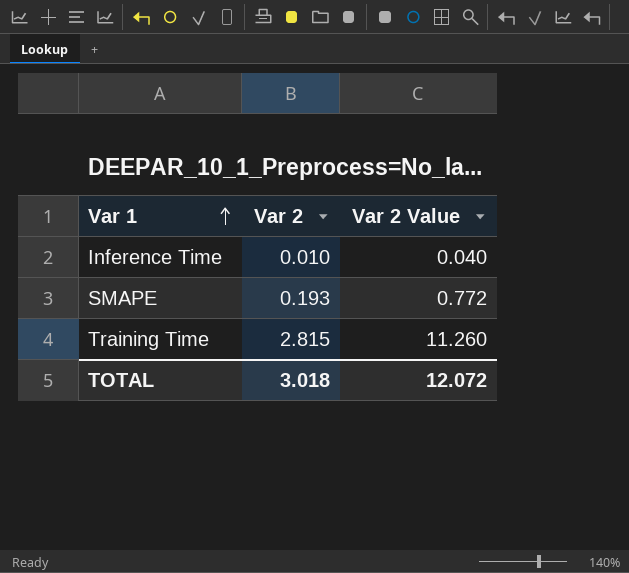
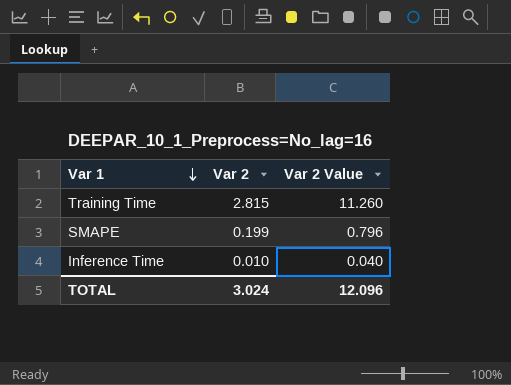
row order: Var 1 ascending -> Var 1 descending
SMAPE | Var 2: 0.193 -> 0.199
SMAPE | Var 2 Value: 0.772 -> 0.796
TOTAL | Var 2: 3.018 -> 3.024
TOTAL | Var 2 Value: 12.072 -> 12.096

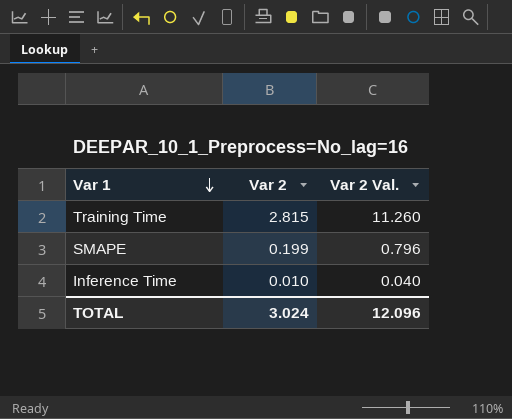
column name: Var 2 Value -> Var 2 Val.

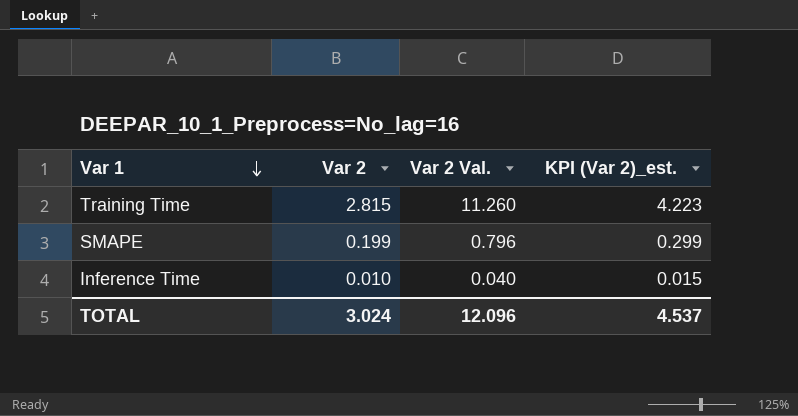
column KPI (Var 2)_est. | formula: none -> [Var 2] * 1.5

